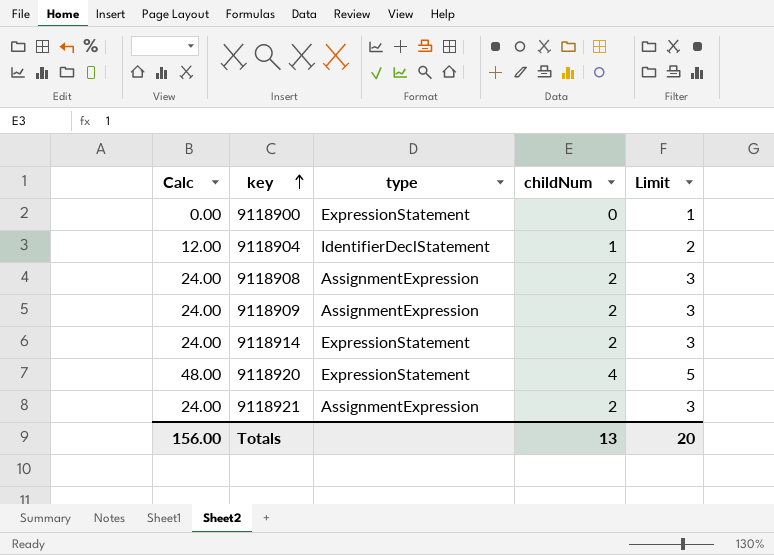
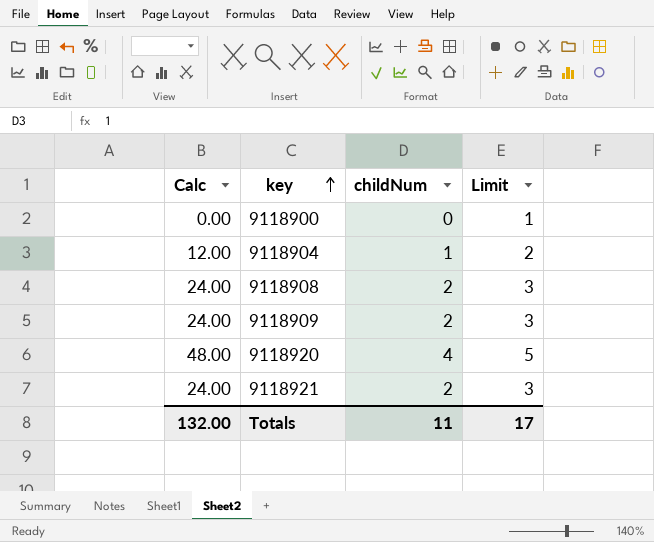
column type | position: 3 -> none
row 9118914: 24.00 | ExpressionStatement | 2 | 3 -> none
Totals | Calc: 156.00 -> 132.00
Totals | childNum: 13 -> 11
Totals | Limit: 20 -> 17

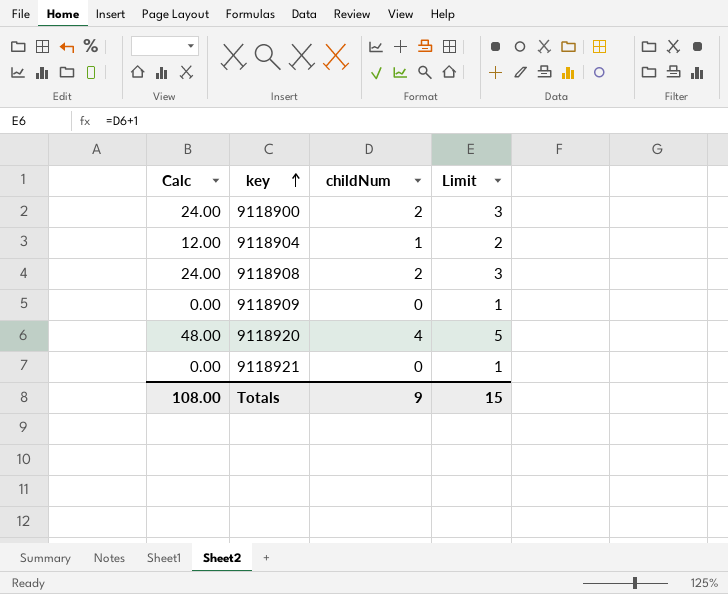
9118900 | Calc: 0.00 -> 24.00
9118900 | childNum: 0 -> 2
9118900 | Limit: 1 -> 3
9118909 | Calc: 24.00 -> 0.00
9118909 | childNum: 2 -> 0
9118909 | Limit: 3 -> 1
9118921 | Calc: 24.00 -> 0.00
9118921 | childNum: 2 -> 0
9118921 | Limit: 3 -> 1
Totals | Calc: 132.00 -> 108.00
Totals | childNum: 11 -> 9
Totals | Limit: 17 -> 15

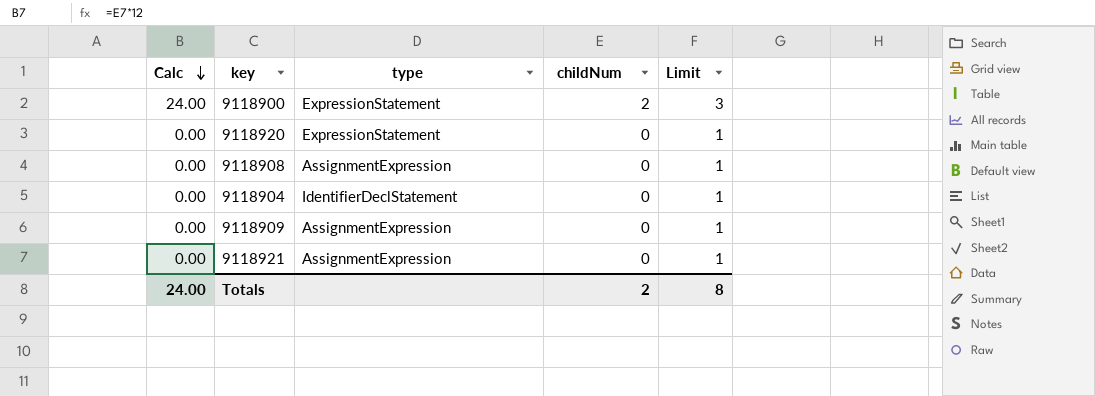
row order: key ascending -> Calc descending
column type | position: none -> 3
9118920 | Calc: 48.00 -> 0.00
9118920 | childNum: 4 -> 0
9118920 | Limit: 5 -> 1
9118908 | Calc: 24.00 -> 0.00
9118908 | childNum: 2 -> 0
9118908 | Limit: 3 -> 1
9118904 | Calc: 12.00 -> 0.00
9118904 | childNum: 1 -> 0
9118904 | Limit: 2 -> 1
Totals | Calc: 108.00 -> 24.00
Totals | childNum: 9 -> 2
Totals | Limit: 15 -> 8

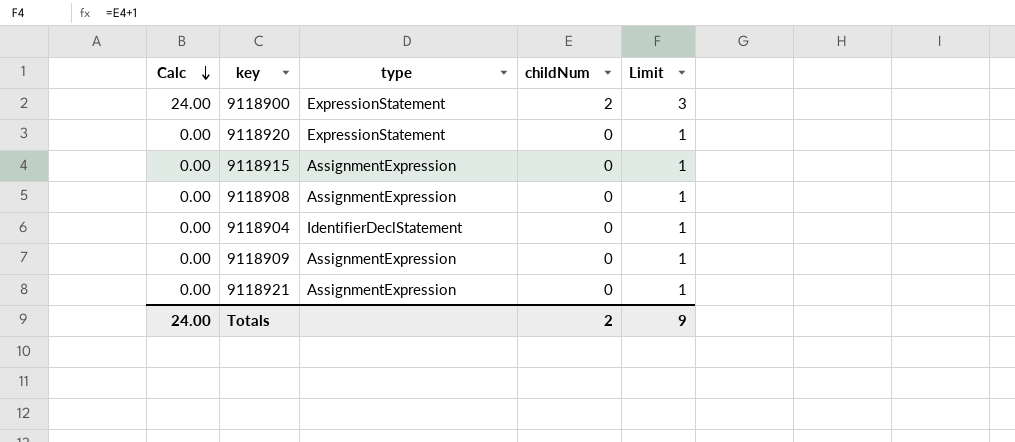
row 9118915: none -> 0.00 | AssignmentExpression | 0 | 1
Totals | Limit: 8 -> 9

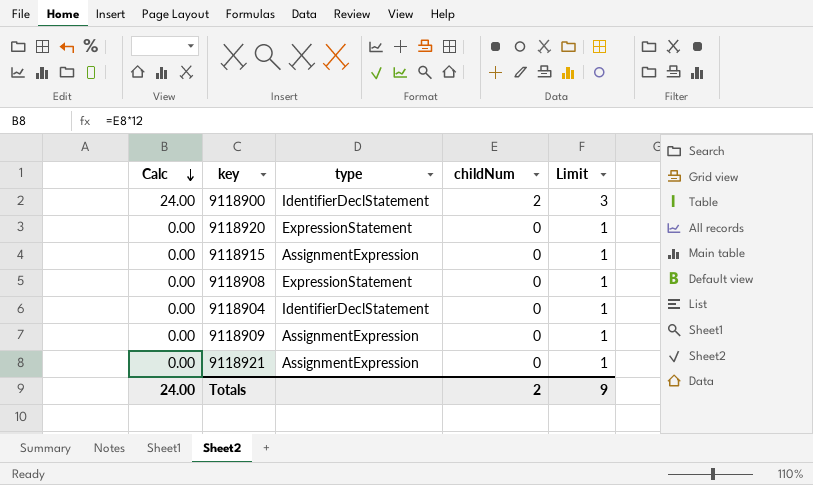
9118900 | type: ExpressionStatement -> IdentifierDeclStatement
9118908 | type: AssignmentExpression -> ExpressionStatement

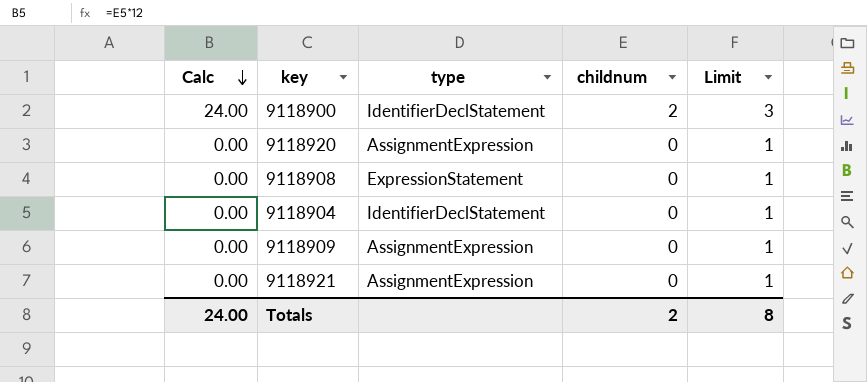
column name: childNum -> childnum
row 9118915: 0.00 | AssignmentExpression | 0 | 1 -> none
9118920 | type: ExpressionStatement -> AssignmentExpression
Totals | Limit: 9 -> 8

